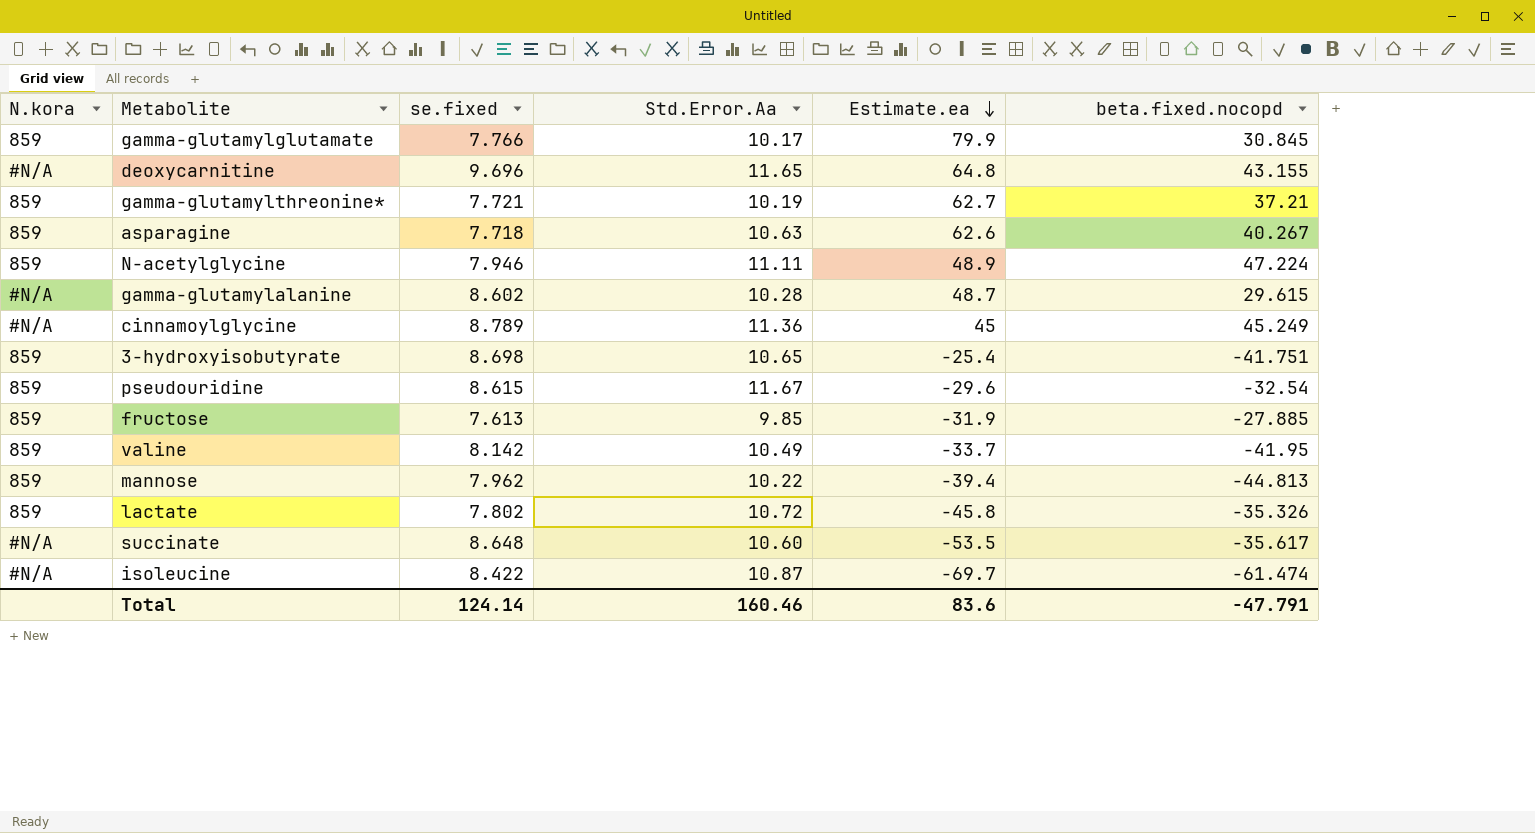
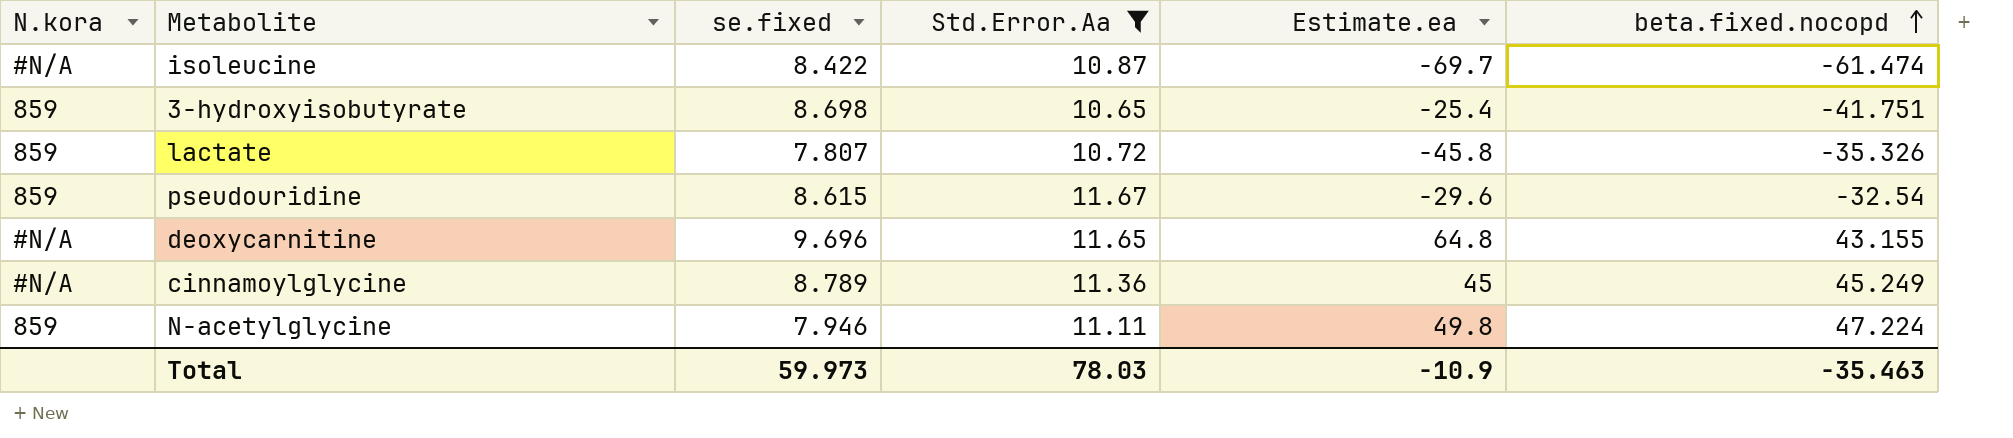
filter: none -> Std.Error.Aa >= 10.65
row order: Estimate.ea descending -> beta.fixed.nocopd ascending
lactate | se.fixed: 7.802 -> 7.807
N-acetylglycine | Estimate.ea: 48.9 -> 49.8
Total | se.fixed: 124.14 -> 59.973
Total | Std.Error.Aa: 160.46 -> 78.03
Total | Estimate.ea: 83.6 -> -10.9
Total | beta.fixed.nocopd: -47.791 -> -35.463

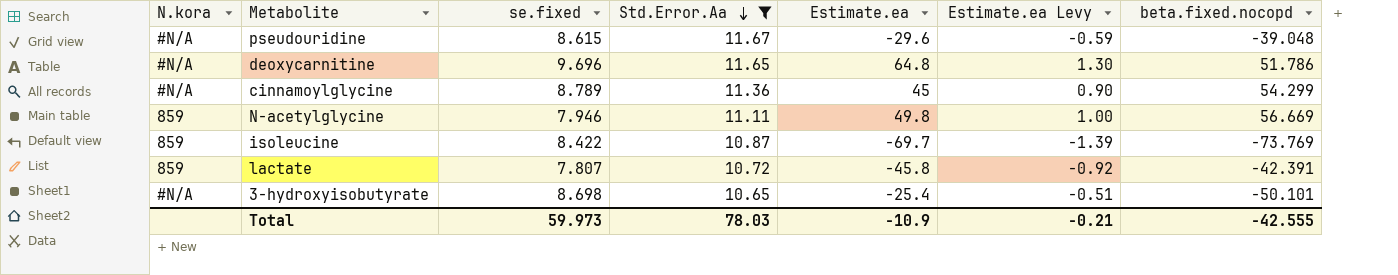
row order: beta.fixed.nocopd ascending -> Std.Error.Aa descending
column Estimate.ea Levy | formula: none -> [Estimate.ea] * 0.02
pseudouridine | N.kora: 859 -> #N/A
pseudouridine | beta.fixed.nocopd: -32.54 -> -39.048
deoxycarnitine | beta.fixed.nocopd: 43.155 -> 51.786
cinnamoylglycine | beta.fixed.nocopd: 45.249 -> 54.299
N-acetylglycine | beta.fixed.nocopd: 47.224 -> 56.669
isoleucine | N.kora: #N/A -> 859
isoleucine | beta.fixed.nocopd: -61.474 -> -73.769
lactate | beta.fixed.nocopd: -35.326 -> -42.391
3-hydroxyisobutyrate | N.kora: 859 -> #N/A
3-hydroxyisobutyrate | beta.fixed.nocopd: -41.751 -> -50.101
Total | beta.fixed.nocopd: -35.463 -> -42.555

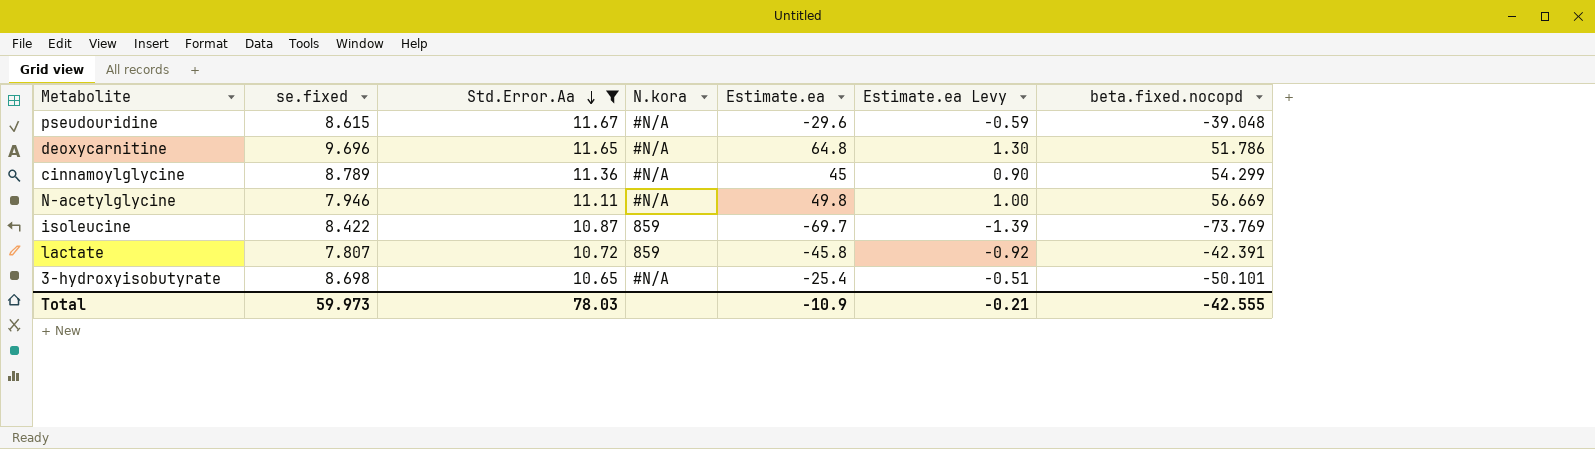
column N.kora | position: 1 -> 4
N-acetylglycine | N.kora: 859 -> #N/A

